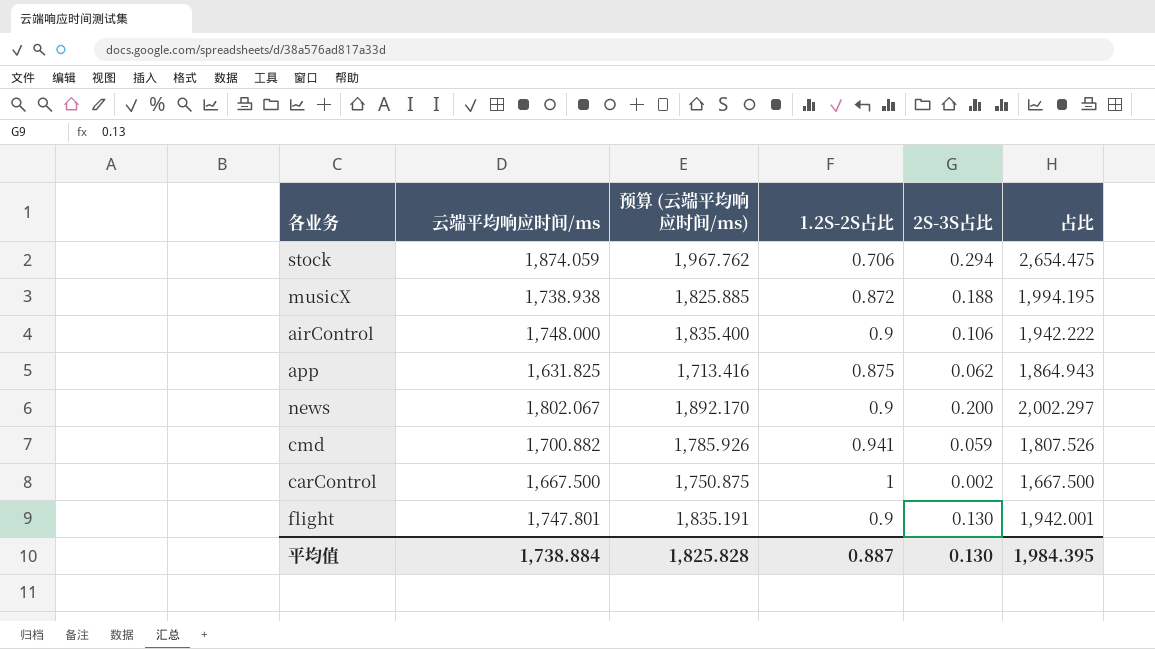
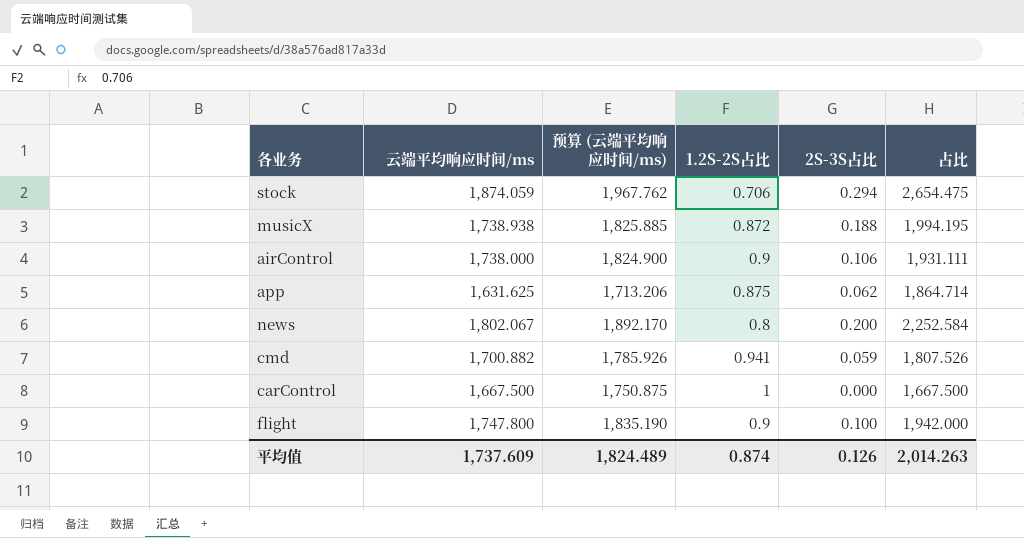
airControl | 云端平均响应时间/ms: 1,748.000 -> 1,738.000
airControl | 预算 (云端平均响应时间/ms): 1,835.400 -> 1,824.900
airControl | 占比: 1,942.222 -> 1,931.111
app | 云端平均响应时间/ms: 1,631.825 -> 1,631.625
app | 预算 (云端平均响应时间/ms): 1,713.416 -> 1,713.206
app | 占比: 1,864.943 -> 1,864.714
news | 1.2S-2S占比: 0.9 -> 0.8
news | 占比: 2,002.297 -> 2,252.584
carControl | 2S-3S占比: 0.002 -> 0.000
flight | 云端平均响应时间/ms: 1,747.801 -> 1,747.800
flight | 预算 (云端平均响应时间/ms): 1,835.191 -> 1,835.190
flight | 2S-3S占比: 0.130 -> 0.100
flight | 占比: 1,942.001 -> 1,942.000
平均值 | 云端平均响应时间/ms: 1,738.884 -> 1,737.609
平均值 | 预算 (云端平均响应时间/ms): 1,825.828 -> 1,824.489
平均值 | 1.2S-2S占比: 0.887 -> 0.874
平均值 | 2S-3S占比: 0.130 -> 0.126
平均值 | 占比: 1,984.395 -> 2,014.263

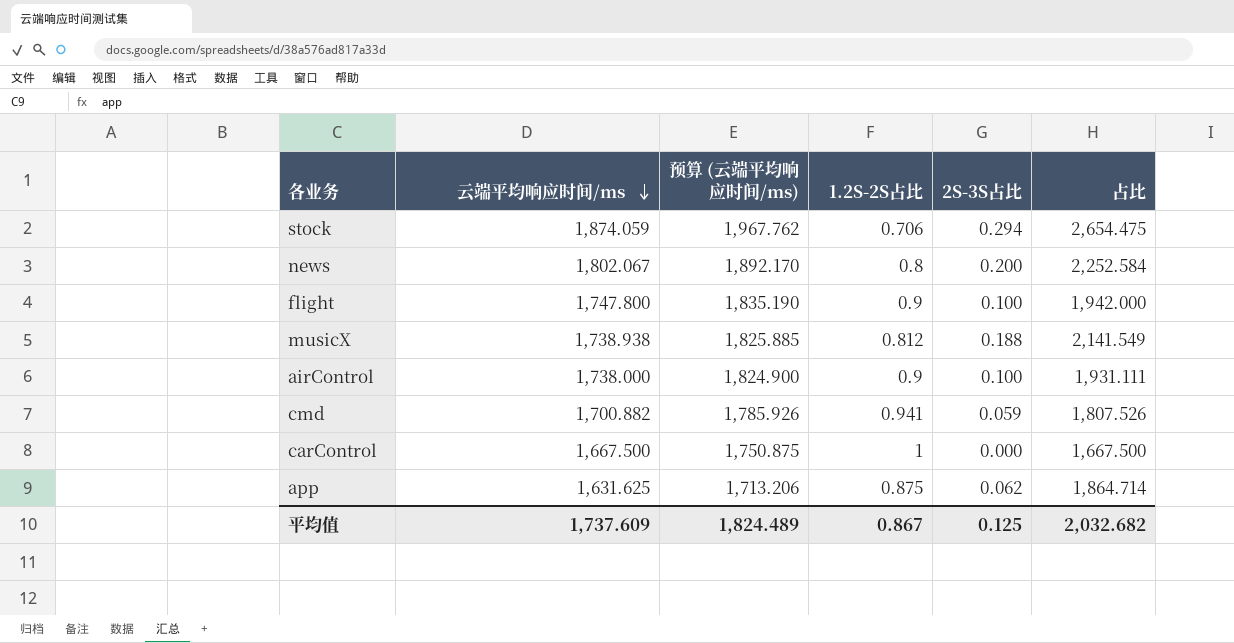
row order: none -> 云端平均响应时间/ms descending
musicX | 1.2S-2S占比: 0.872 -> 0.812
musicX | 占比: 1,994.195 -> 2,141.549
airControl | 2S-3S占比: 0.106 -> 0.100
平均值 | 1.2S-2S占比: 0.874 -> 0.867
平均值 | 2S-3S占比: 0.126 -> 0.125
平均值 | 占比: 2,014.263 -> 2,032.682

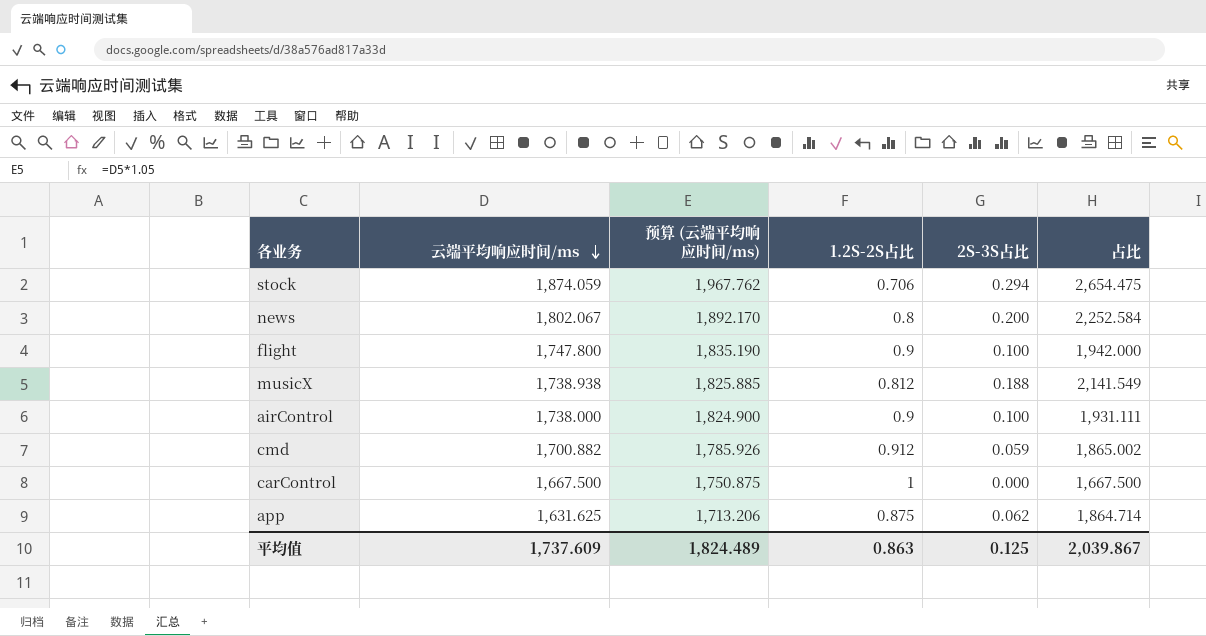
cmd | 1.2S-2S占比: 0.941 -> 0.912
cmd | 占比: 1,807.526 -> 1,865.002
平均值 | 1.2S-2S占比: 0.867 -> 0.863
平均值 | 占比: 2,032.682 -> 2,039.867

